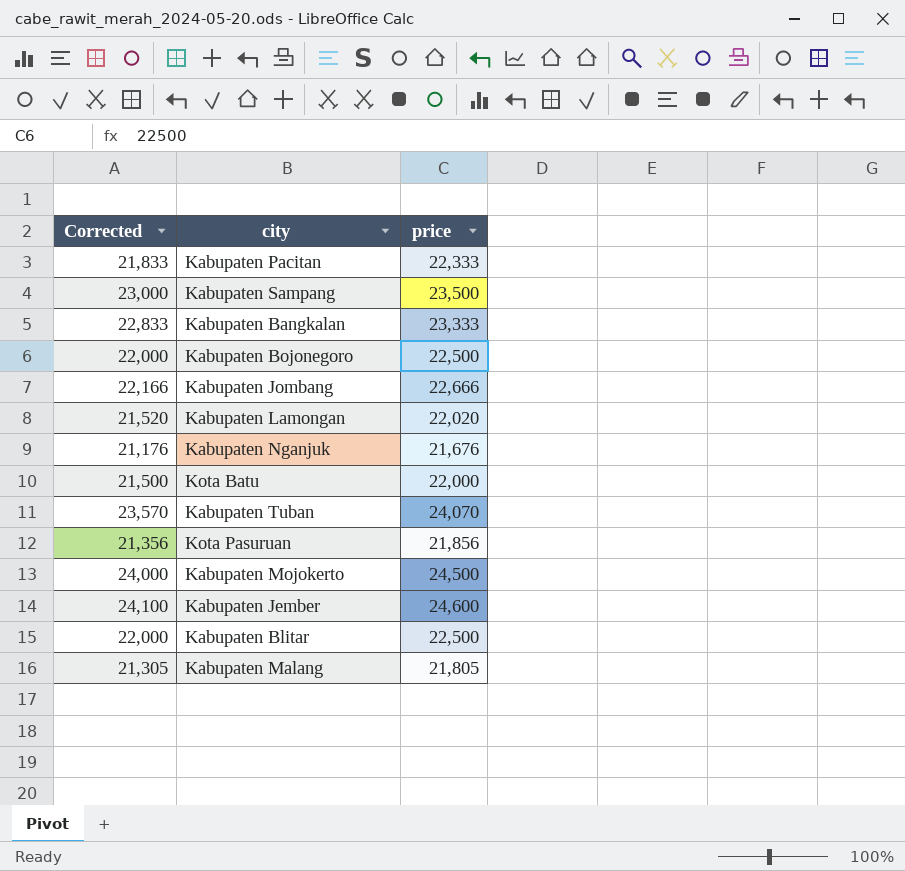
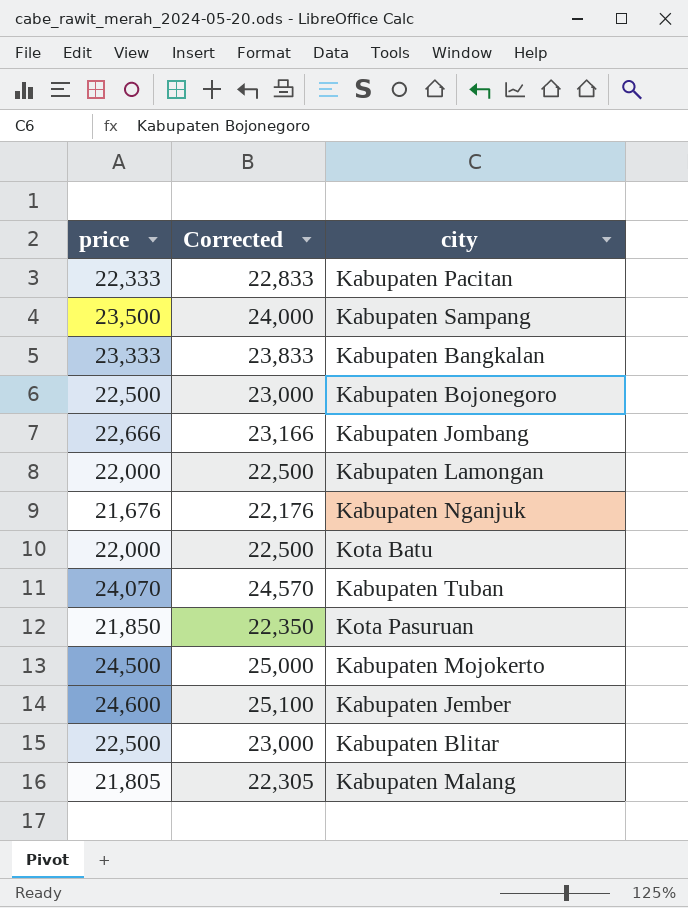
column price | position: 3 -> 1
column Corrected | formula: [price] - 500 -> [price] + 500
Kabupaten Lamongan | price: 22,020 -> 22,000
Kota Pasuruan | price: 21,856 -> 21,850

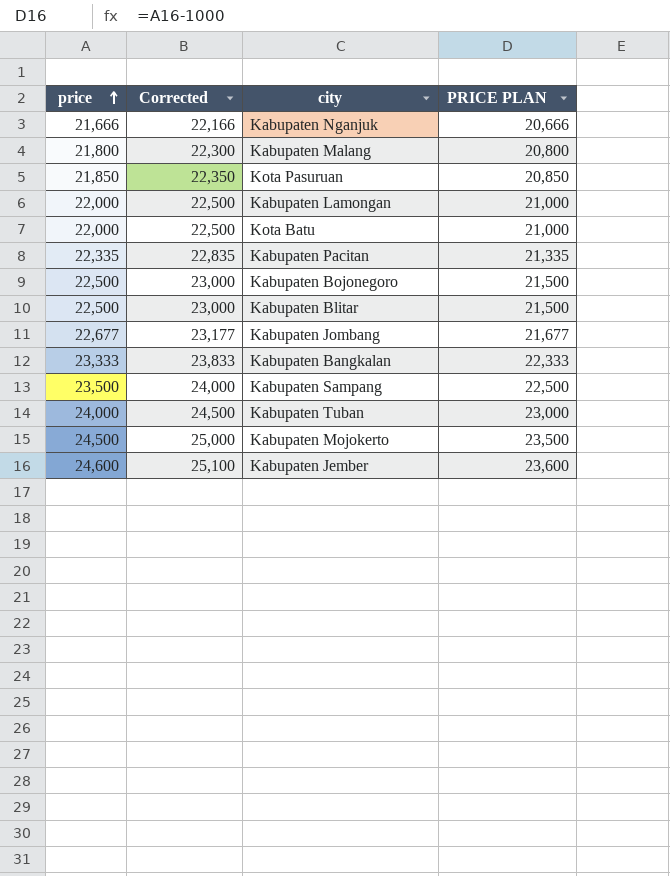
row order: none -> price ascending
column PRICE PLAN | formula: none -> [price] - 1000
Kabupaten Nganjuk | price: 21,676 -> 21,666
Kabupaten Nganjuk | Corrected: 22,176 -> 22,166
Kabupaten Malang | price: 21,805 -> 21,800
Kabupaten Malang | Corrected: 22,305 -> 22,300
Kabupaten Pacitan | price: 22,333 -> 22,335
Kabupaten Pacitan | Corrected: 22,833 -> 22,835
Kabupaten Jombang | price: 22,666 -> 22,677
Kabupaten Jombang | Corrected: 23,166 -> 23,177
Kabupaten Tuban | price: 24,070 -> 24,000
Kabupaten Tuban | Corrected: 24,570 -> 24,500

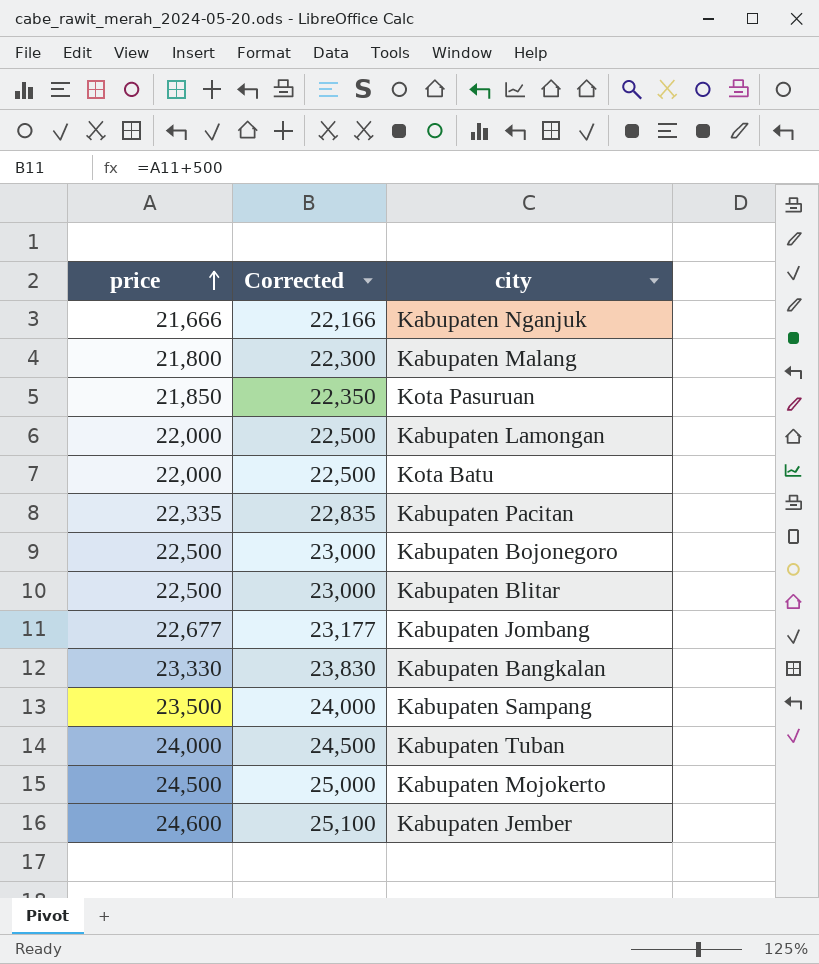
column PRICE PLAN | formula: [price] - 1000 -> none
Kabupaten Bangkalan | price: 23,333 -> 23,330
Kabupaten Bangkalan | Corrected: 23,833 -> 23,830

